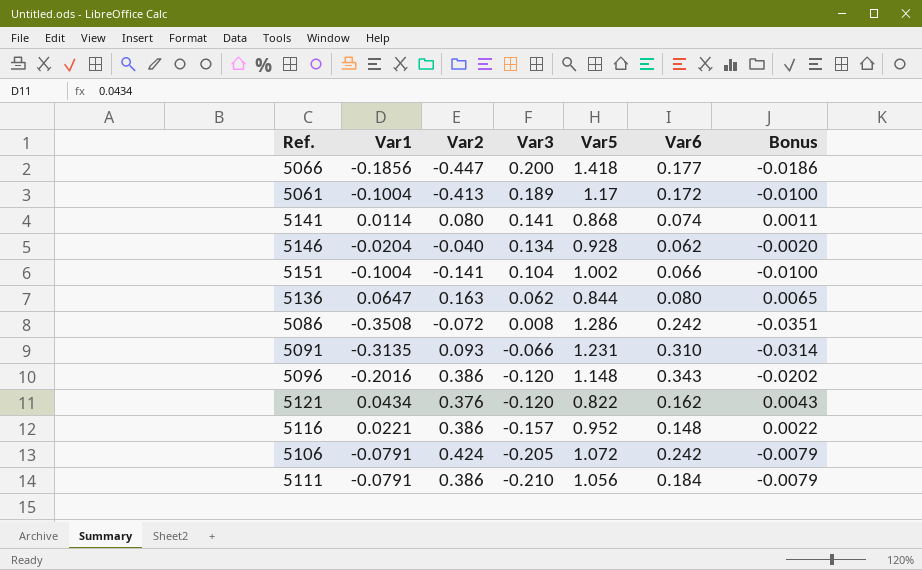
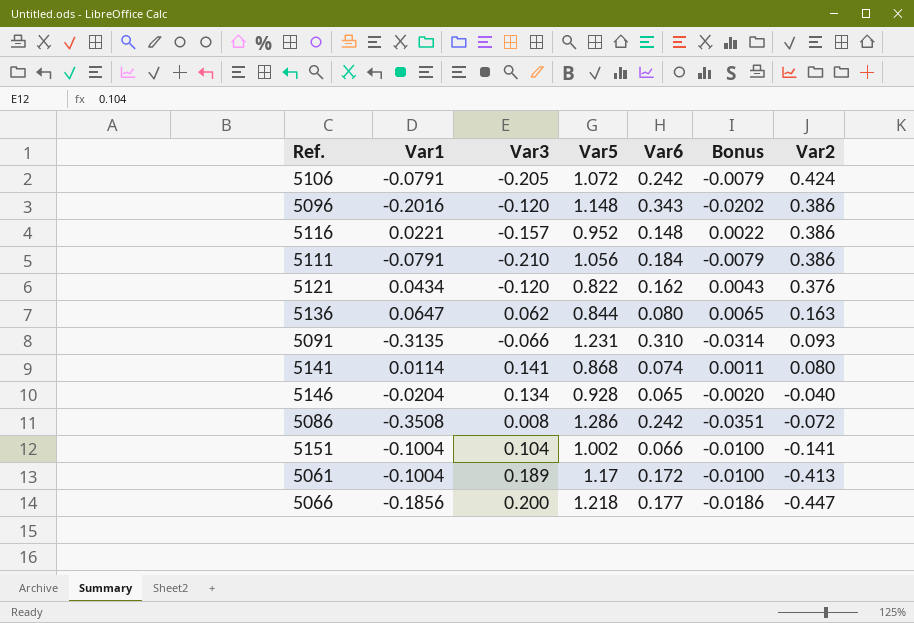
row order: Var3 descending -> Var2 descending
column Var2 | position: 3 -> 7
5146 | Var6: 0.062 -> 0.065
5066 | Var5: 1.418 -> 1.218

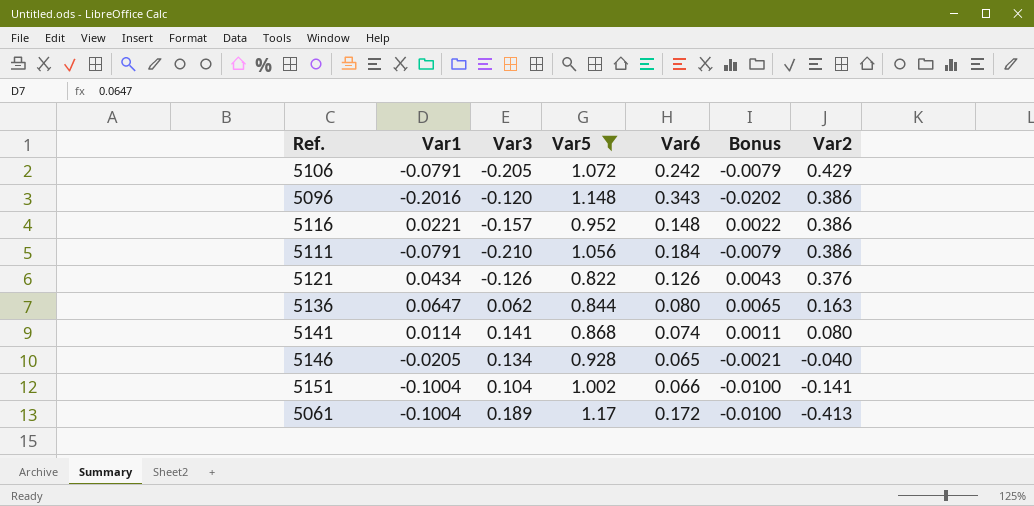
filter: none -> Var5 <= 1.17
5106 | Var2: 0.424 -> 0.429
5121 | Var3: -0.120 -> -0.126
5121 | Var6: 0.162 -> 0.126
5146 | Var1: -0.0204 -> -0.0205
5146 | Bonus: -0.0020 -> -0.0021

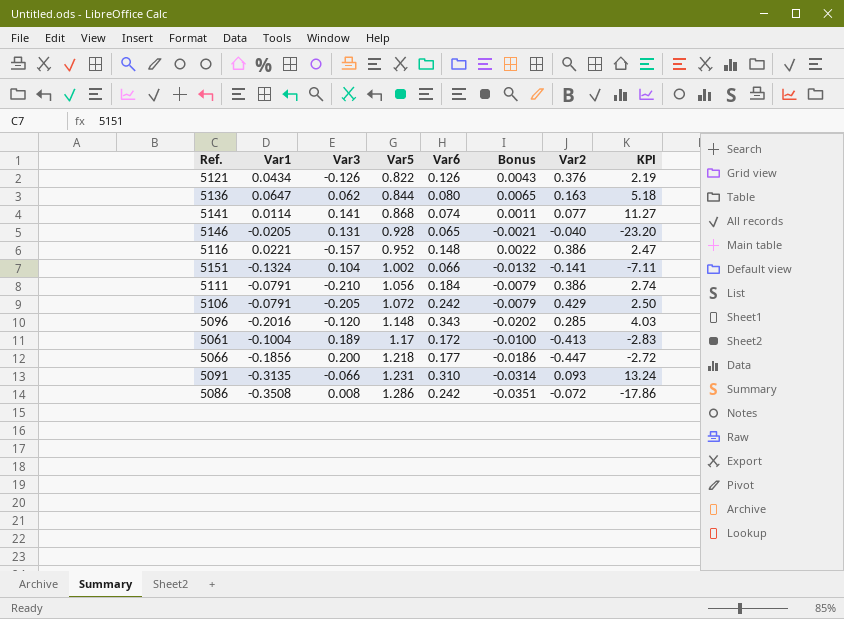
filter: Var5 <= 1.17 -> none
row order: Var2 descending -> Var5 ascending
column KPI | formula: none -> [Var5] / [Var2]
5141 | Var2: 0.080 -> 0.077
5146 | Var3: 0.134 -> 0.131
5151 | Var1: -0.1004 -> -0.1324
5151 | Bonus: -0.0100 -> -0.0132
5096 | Var2: 0.386 -> 0.285

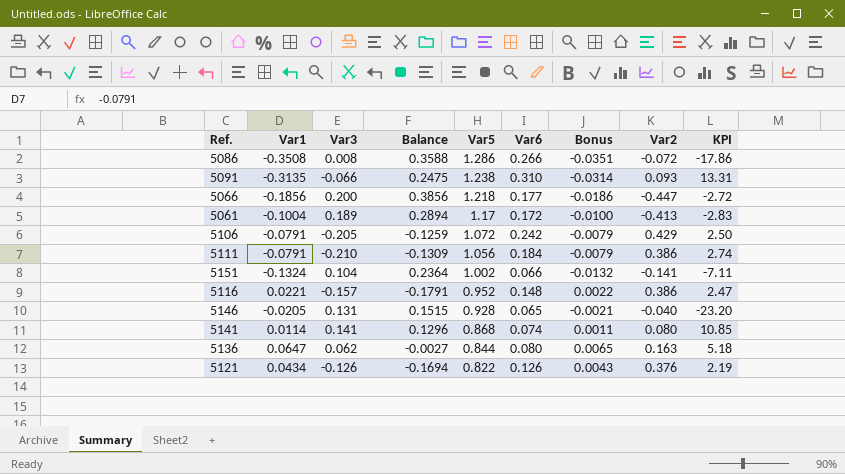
row order: Var5 ascending -> Var5 descending
column Balance | formula: none -> [Var3] - [Var1]
row 5096: -0.2016 | -0.120 | 1.148 | 0.343 | -0.0202 | 0.285 | 4.03 -> none
5086 | Var6: 0.242 -> 0.266
5091 | Var5: 1.231 -> 1.238
5091 | KPI: 13.24 -> 13.31
5141 | Var2: 0.077 -> 0.080
5141 | KPI: 11.27 -> 10.85

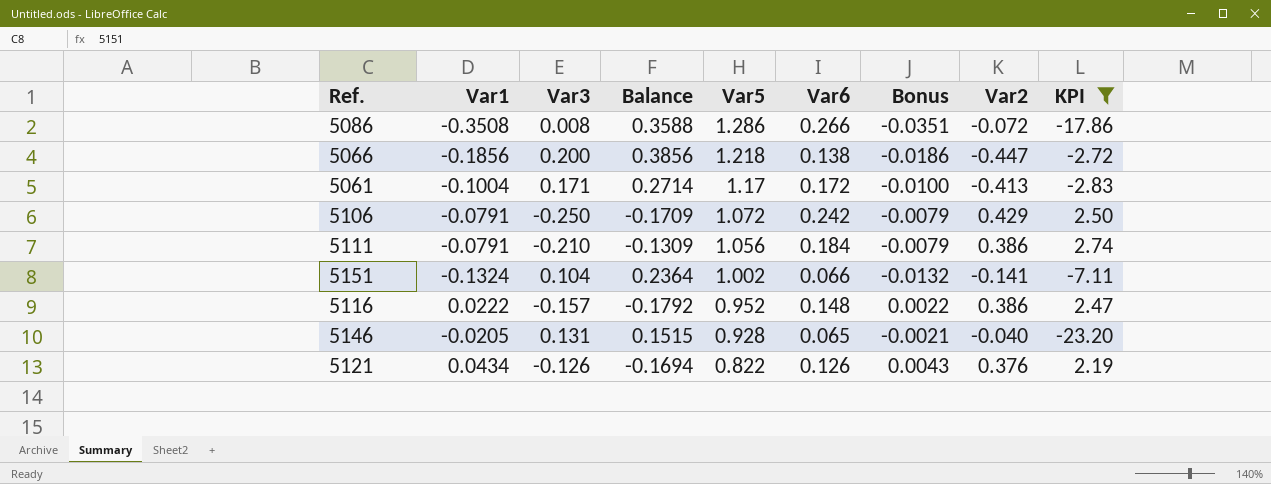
filter: none -> KPI <= 2.74
5066 | Var6: 0.177 -> 0.138
5061 | Var3: 0.189 -> 0.171
5061 | Balance: 0.2894 -> 0.2714
5106 | Var3: -0.205 -> -0.250
5106 | Balance: -0.1259 -> -0.1709
5116 | Var1: 0.0221 -> 0.0222
5116 | Balance: -0.1791 -> -0.1792

